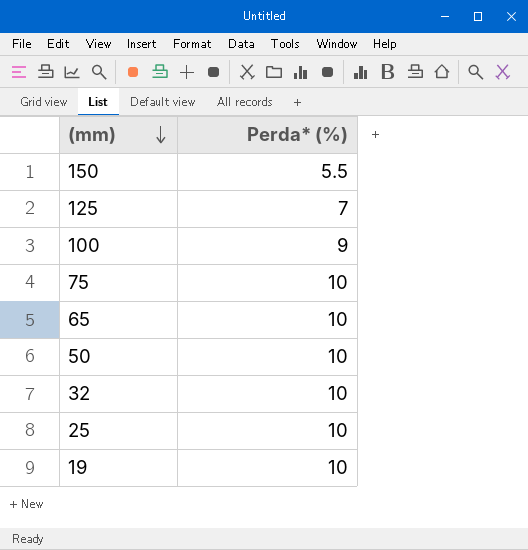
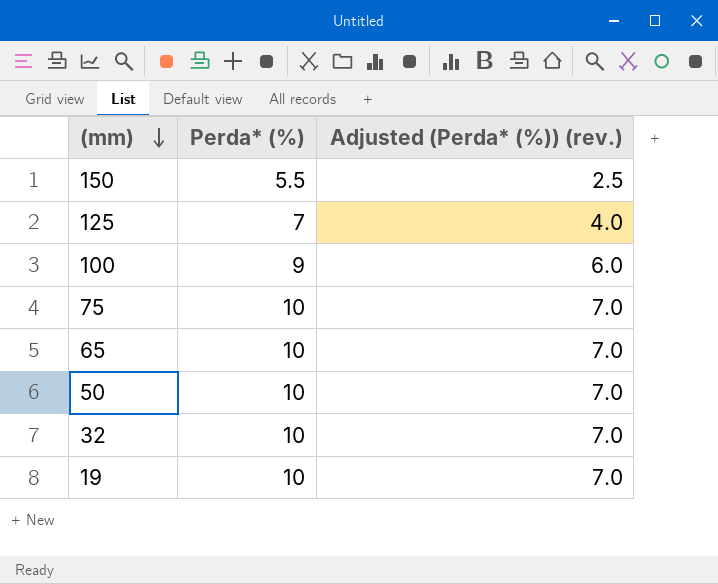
column Adjusted (Perda* (%)) (rev.) | formula: none -> [Perda* (%)] - 3
row 25: 10 -> none

